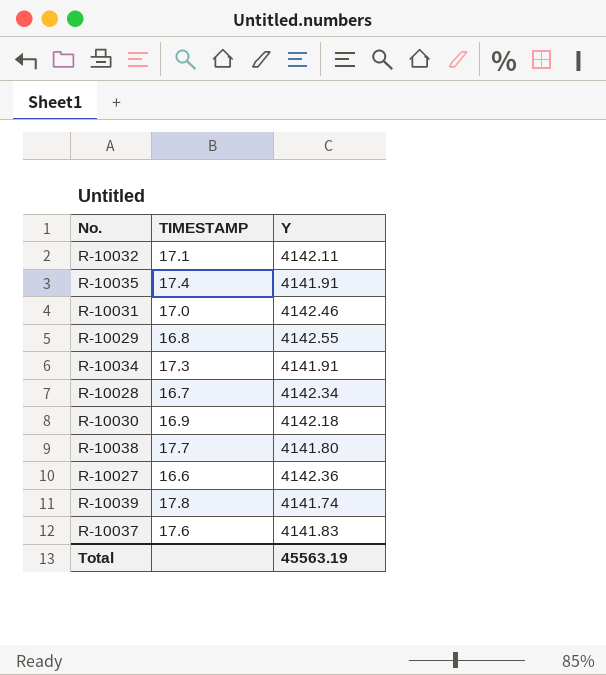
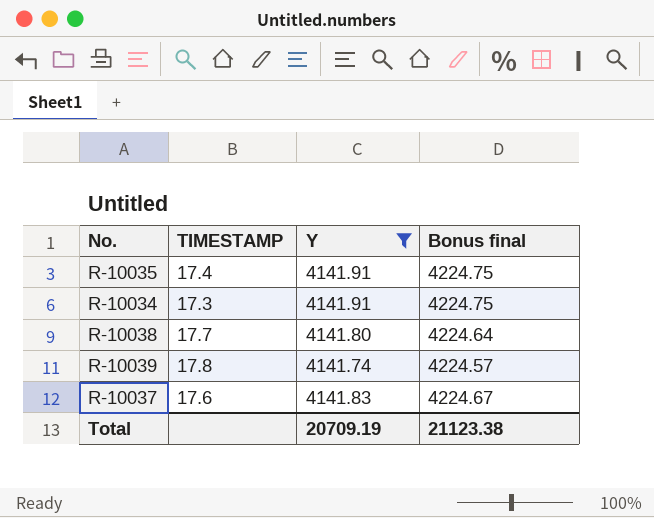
filter: none -> Y <= 4141.91
column Bonus final | formula: none -> [Y] * 1.02
Total | Y: 45563.19 -> 20709.19

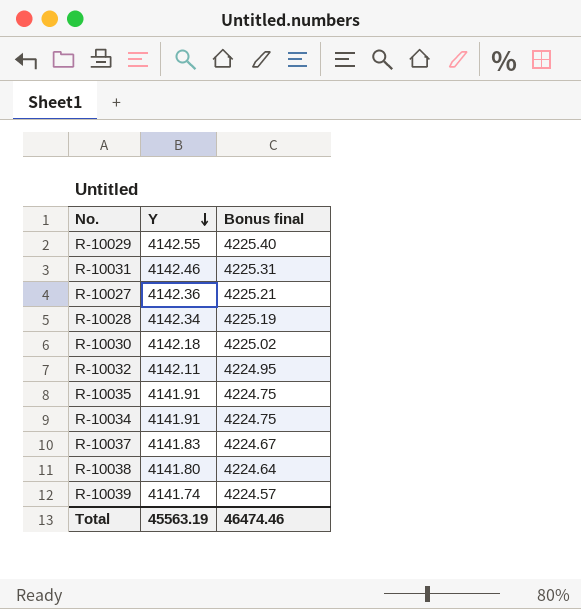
filter: Y <= 4141.91 -> none
row order: none -> Y descending
column TIMESTAMP | position: 2 -> none
Total | Y: 20709.19 -> 45563.19
Total | Bonus final: 21123.38 -> 46474.46

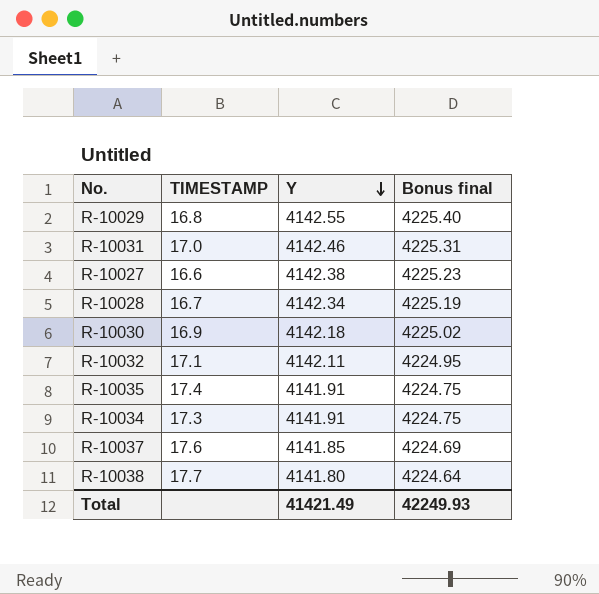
column TIMESTAMP | position: none -> 2
row R-10039: 4141.74 | 4224.57 -> none
R-10027 | Y: 4142.36 -> 4142.38
R-10027 | Bonus final: 4225.21 -> 4225.23
R-10037 | Y: 4141.83 -> 4141.85
R-10037 | Bonus final: 4224.67 -> 4224.69
Total | Y: 45563.19 -> 41421.49
Total | Bonus final: 46474.46 -> 42249.93

